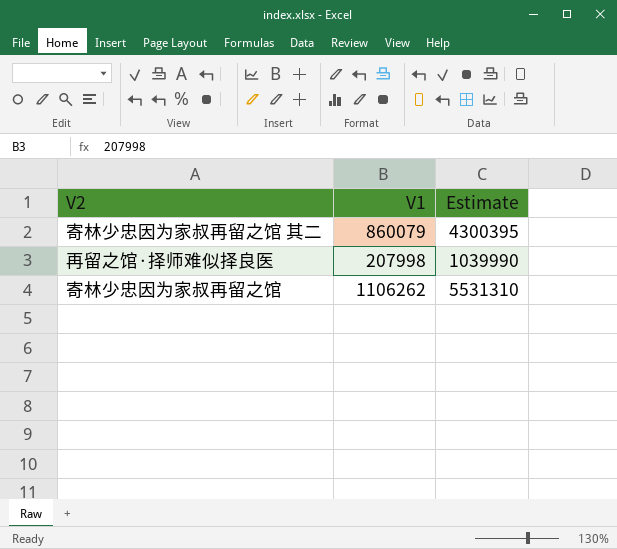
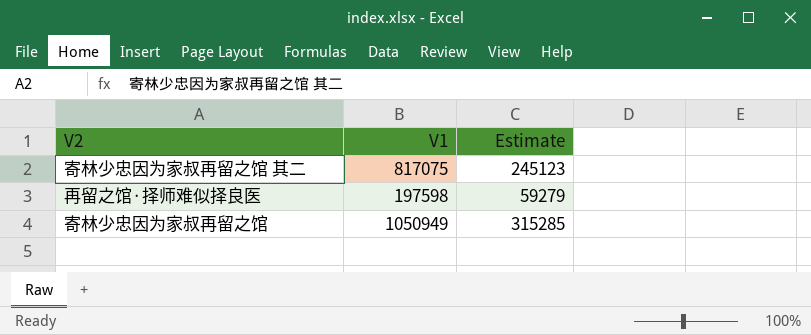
column Estimate | formula: [V1] * 5 -> [V1] * 0.3
寄林少忠因为家叔再留之馆 其二 | V1: 860079 -> 817075
再留之馆·择师难似择良医 | V1: 207998 -> 197598
寄林少忠因为家叔再留之馆 | V1: 1106262 -> 1050949

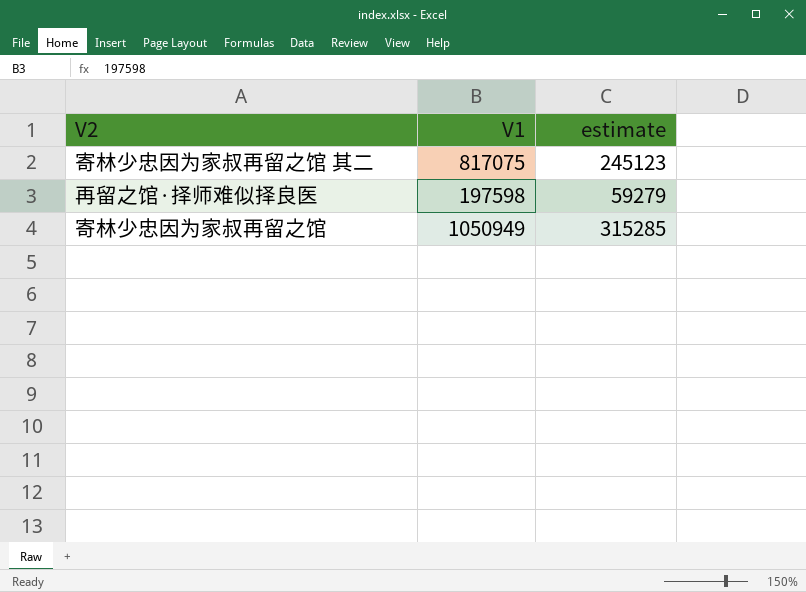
column name: Estimate -> estimate

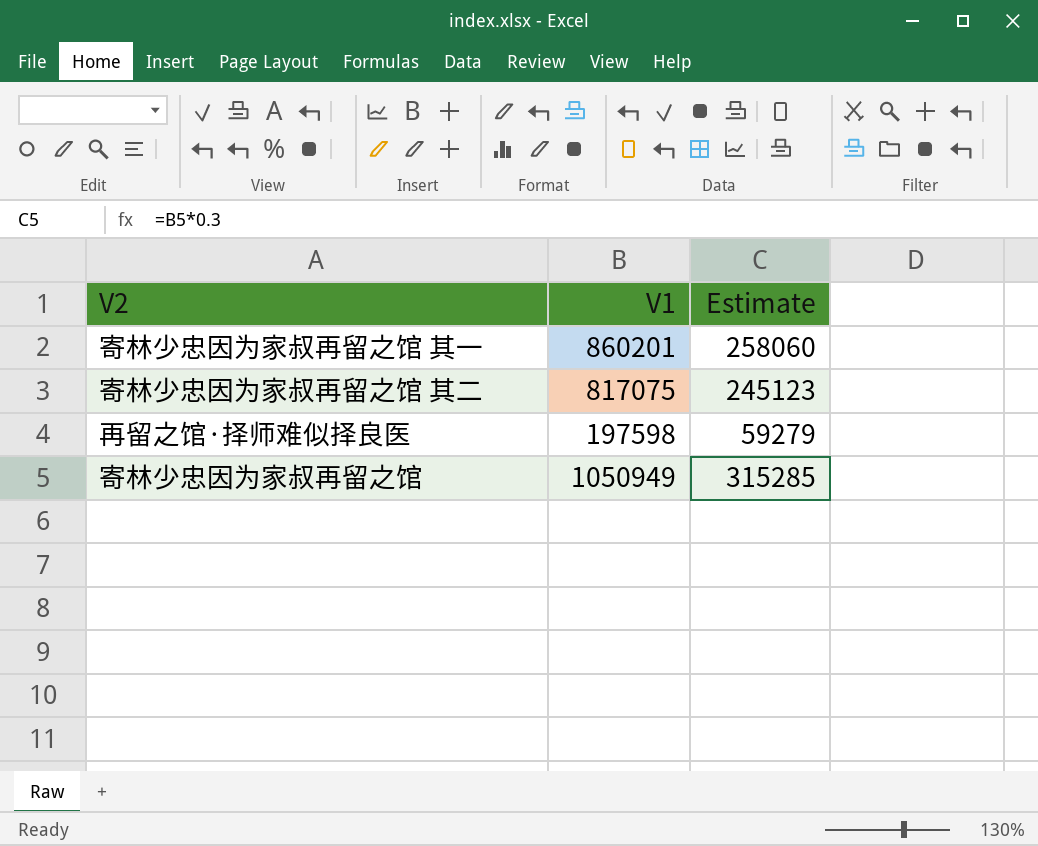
column name: estimate -> Estimate
row 寄林少忠因为家叔再留之馆 其一: none -> 860201 | 258060

